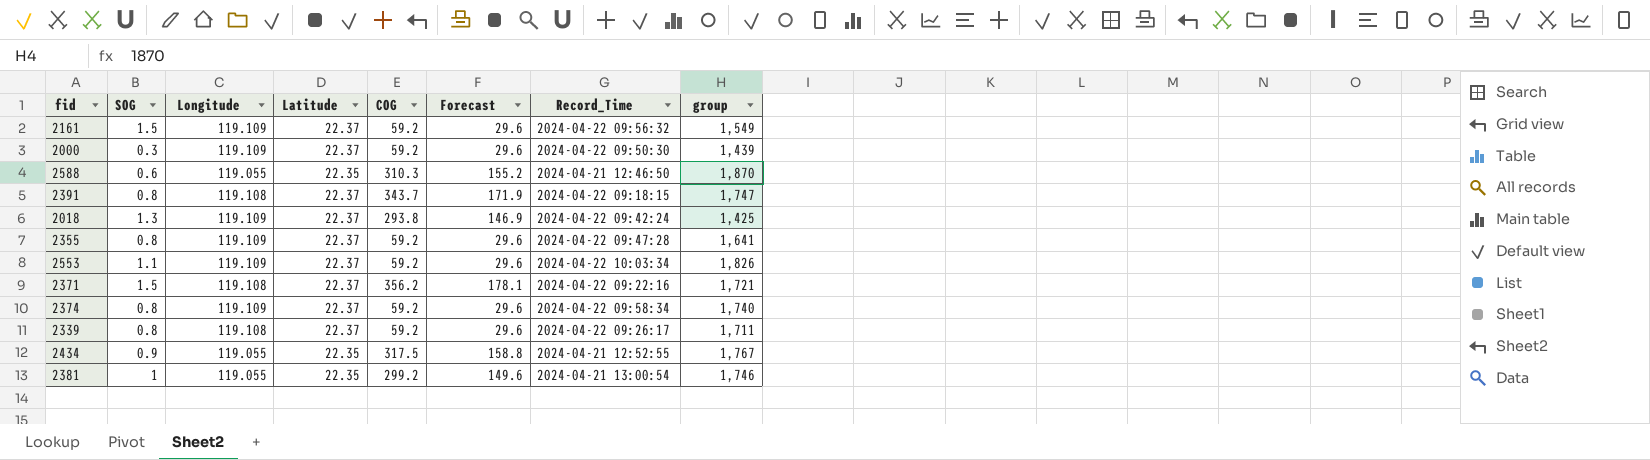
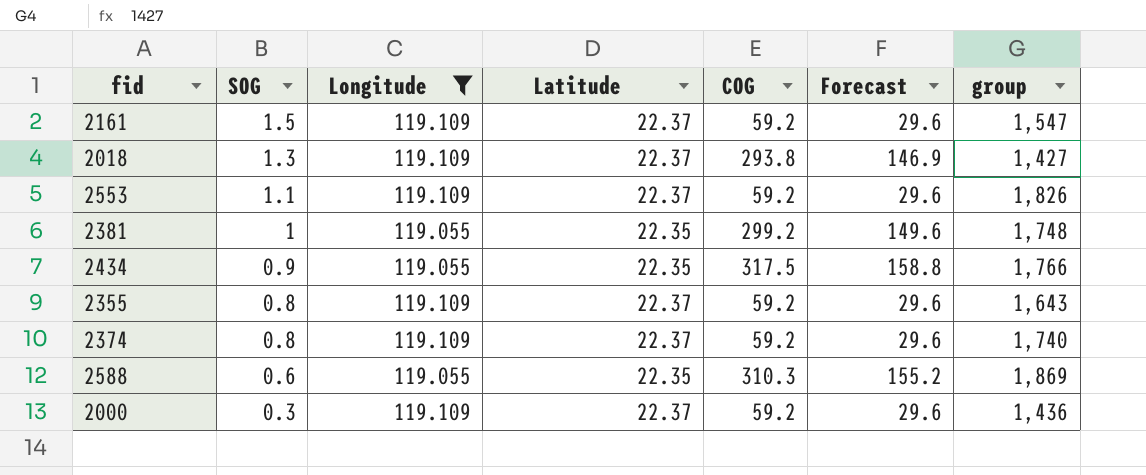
filter: none -> Longitude != 119.108
row order: none -> SOG descending
column Record_Time | position: 7 -> none
2161 | group: 1,549 -> 1,547
2018 | group: 1,425 -> 1,427
2381 | group: 1,746 -> 1,748
2434 | group: 1,767 -> 1,766
2355 | group: 1,641 -> 1,643
2588 | group: 1,870 -> 1,869
2000 | group: 1,439 -> 1,436

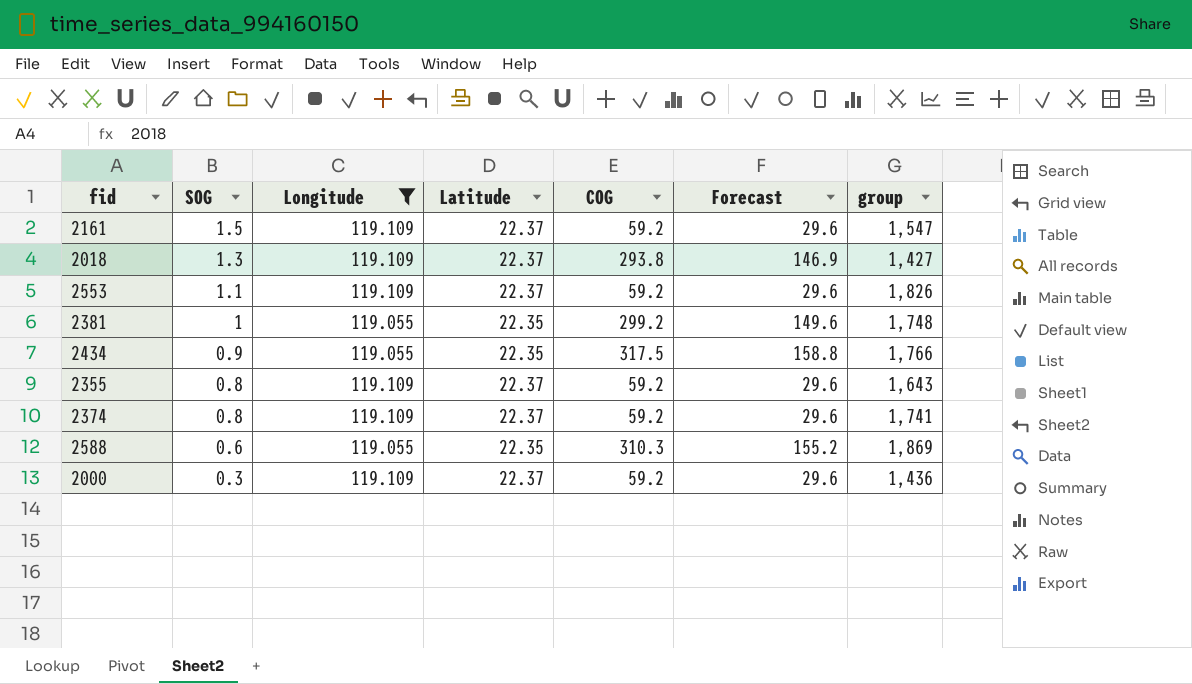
2374 | group: 1,740 -> 1,741

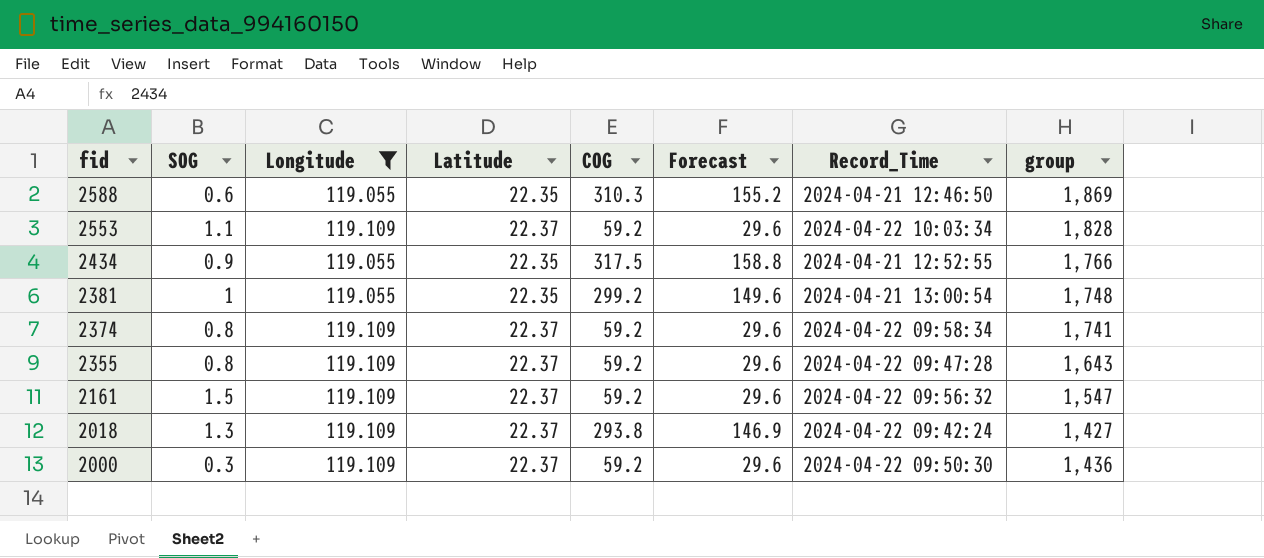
row order: SOG descending -> fid descending
column Record_Time | position: none -> 7
2553 | group: 1,826 -> 1,828

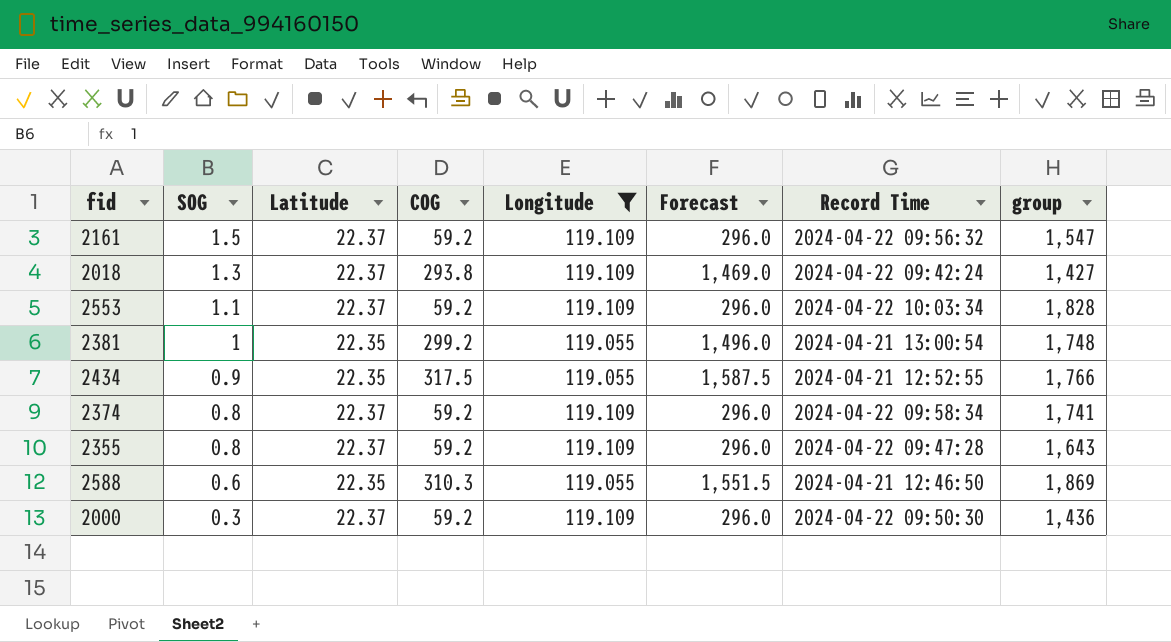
row order: fid descending -> SOG descending
column Longitude | position: 3 -> 5
column Forecast | formula: [COG] * 0.5 -> [COG] * 5
column name: Record_Time -> Record Time

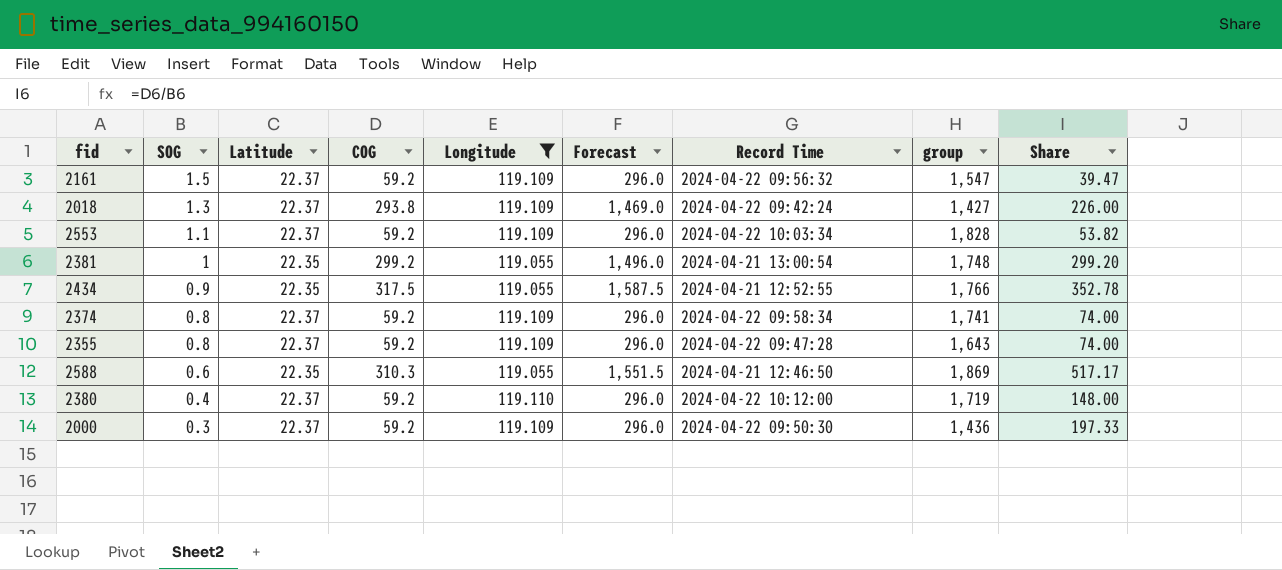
column Share | formula: none -> [COG] / [SOG]
row 2380: none -> 0.4 | 22.37 | 59.2 | 119.110 | 296.0 | 2024-04-22 10:12:00 | 1,719 | 148.00

